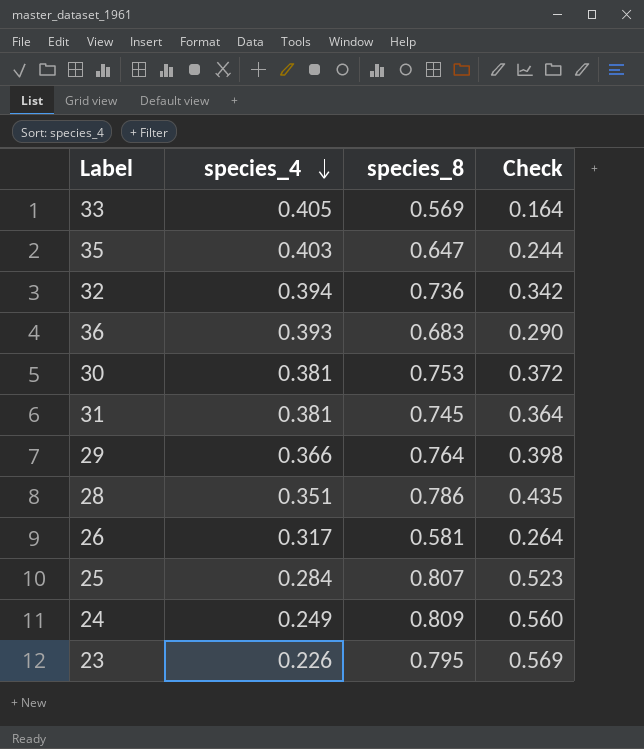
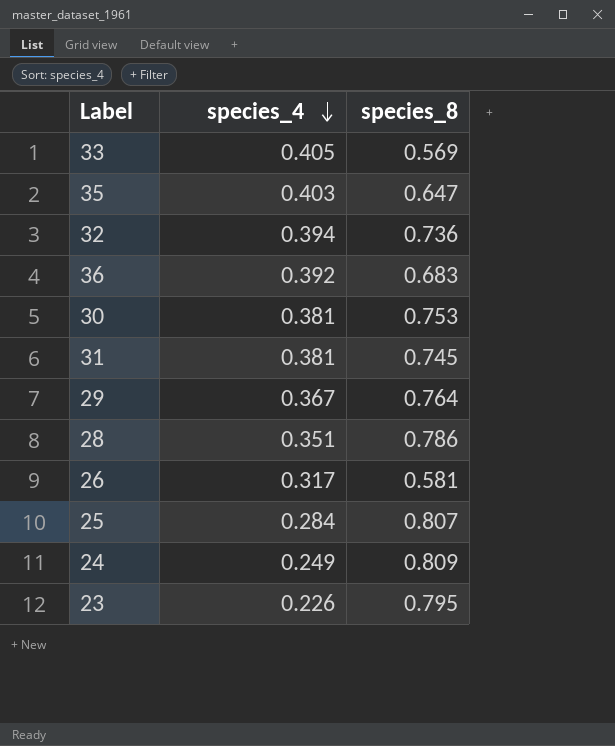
column Check | formula: [species_8] - [species_4] -> none
36 | species_4: 0.393 -> 0.392
29 | species_4: 0.366 -> 0.367

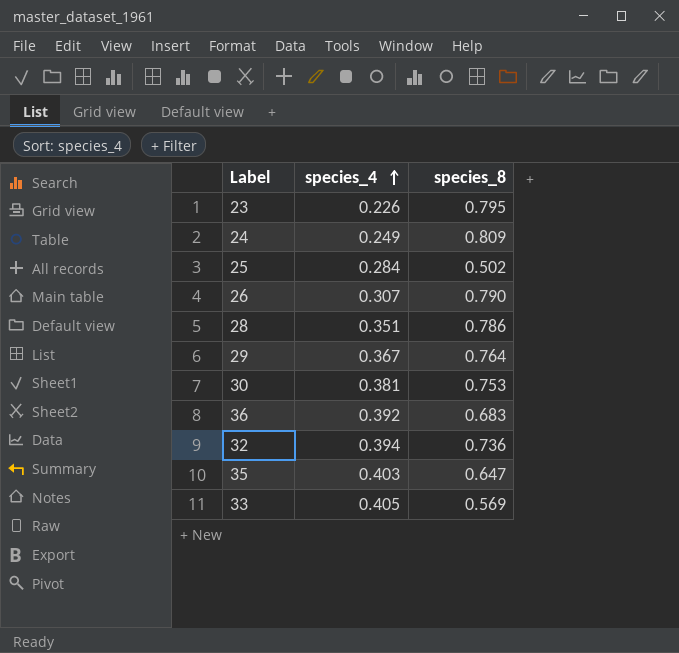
row order: species_4 descending -> species_4 ascending
row 31: 0.381 | 0.745 -> none
25 | species_8: 0.807 -> 0.502
26 | species_4: 0.317 -> 0.307
26 | species_8: 0.581 -> 0.790

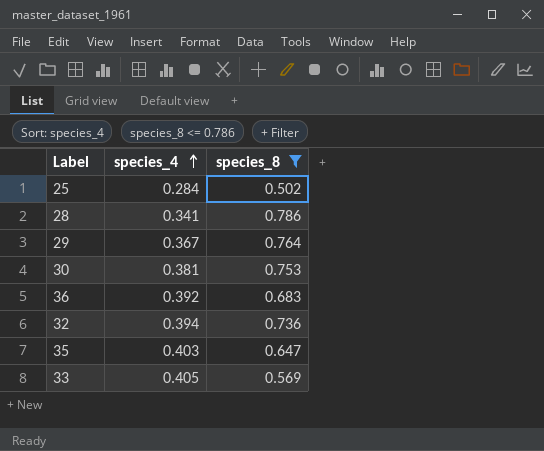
filter: none -> species_8 <= 0.786
28 | species_4: 0.351 -> 0.341

